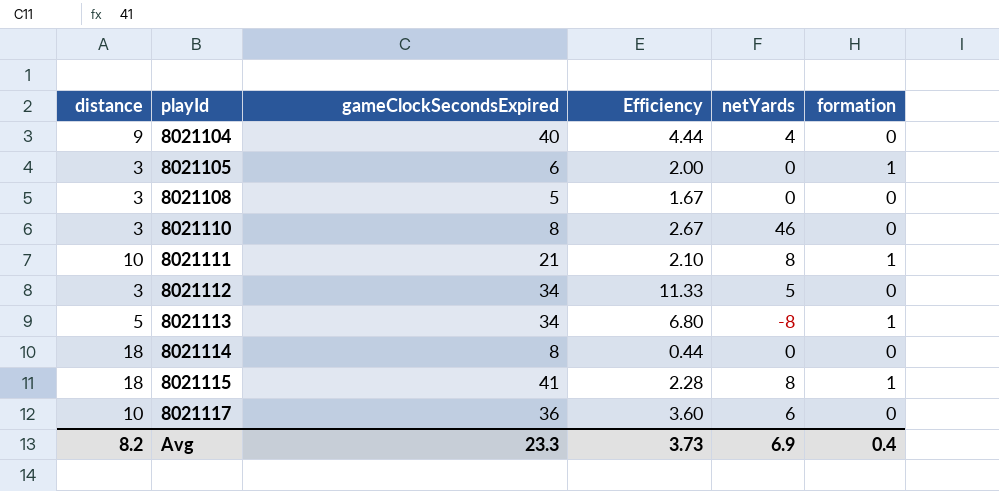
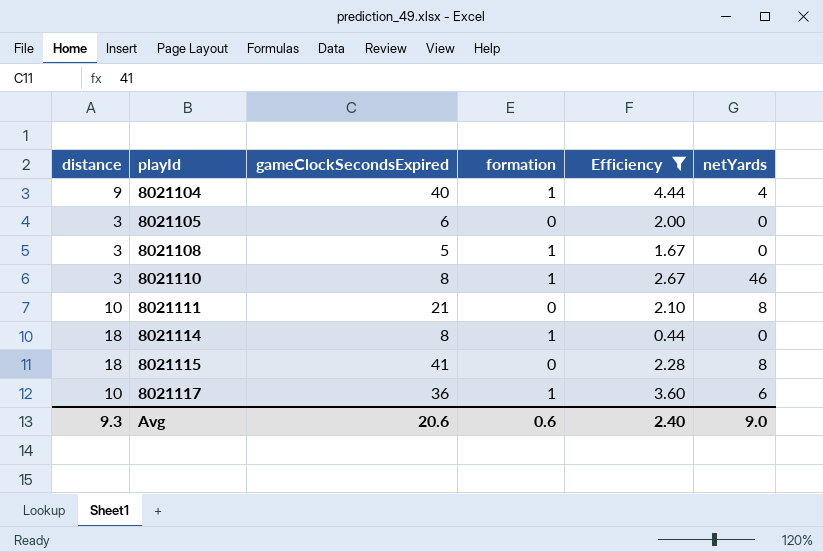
filter: none -> Efficiency <= 4.44
column formation | position: 6 -> 4
8021104 | formation: 0 -> 1
8021105 | formation: 1 -> 0
8021108 | formation: 0 -> 1
8021110 | formation: 0 -> 1
8021111 | formation: 1 -> 0
8021114 | formation: 0 -> 1
8021115 | formation: 1 -> 0
8021117 | formation: 0 -> 1
Avg | distance: 8.2 -> 9.3
Avg | gameClockSecondsExpired: 23.3 -> 20.6
Avg | formation: 0.4 -> 0.6
Avg | Efficiency: 3.73 -> 2.40
Avg | netYards: 6.9 -> 9.0

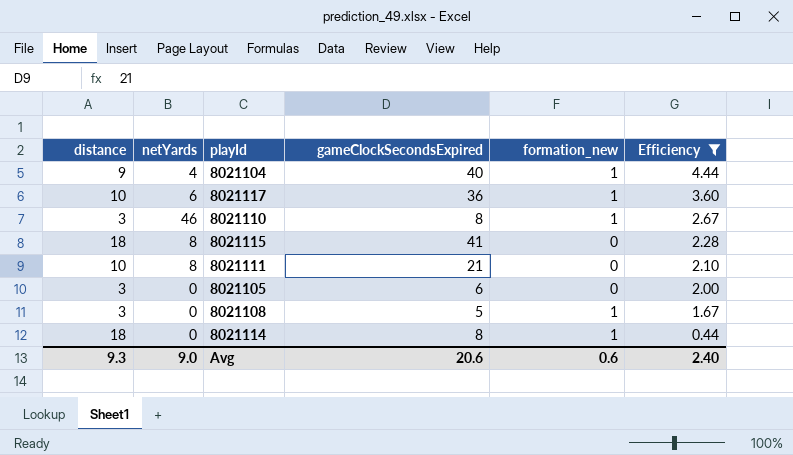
row order: playId ascending -> Efficiency descending
column netYards | position: 6 -> 2
column name: formation -> formation_new

